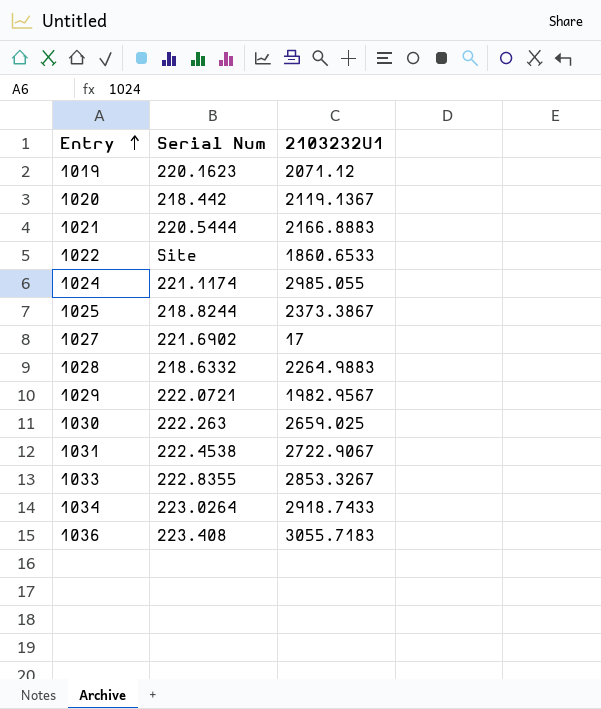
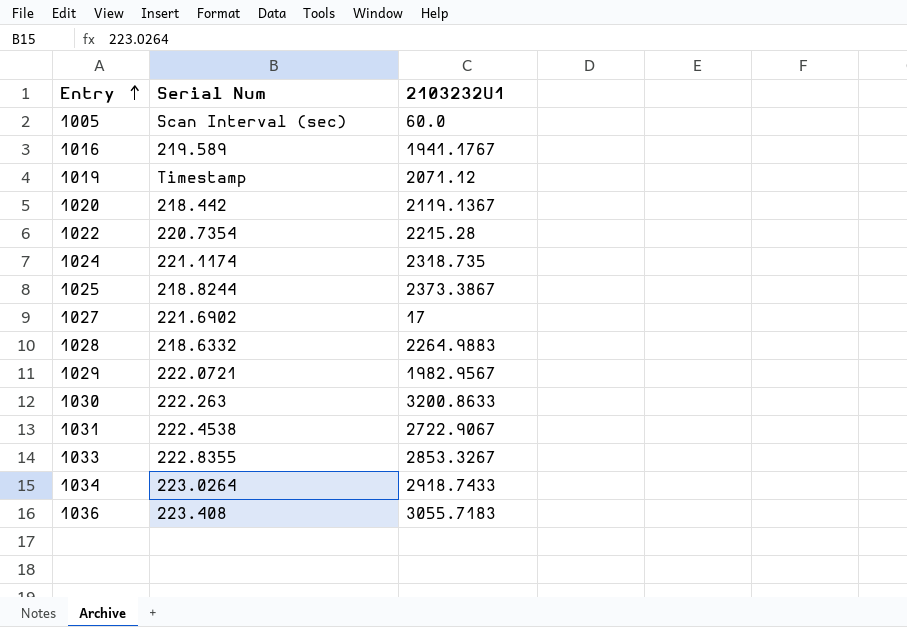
row 1021: 220.5444 | 2166.8883 -> none
row 1005: none -> Scan Interval (sec) | 60.0
row 1016: none -> 219.589 | 1941.1767
1019 | Serial Num: 220.1623 -> Timestamp
1022 | Serial Num: Site -> 220.7354
1022 | 2103232U1: 1860.6533 -> 2215.28
1024 | 2103232U1: 2985.055 -> 2318.735
1030 | 2103232U1: 2659.025 -> 3200.8633

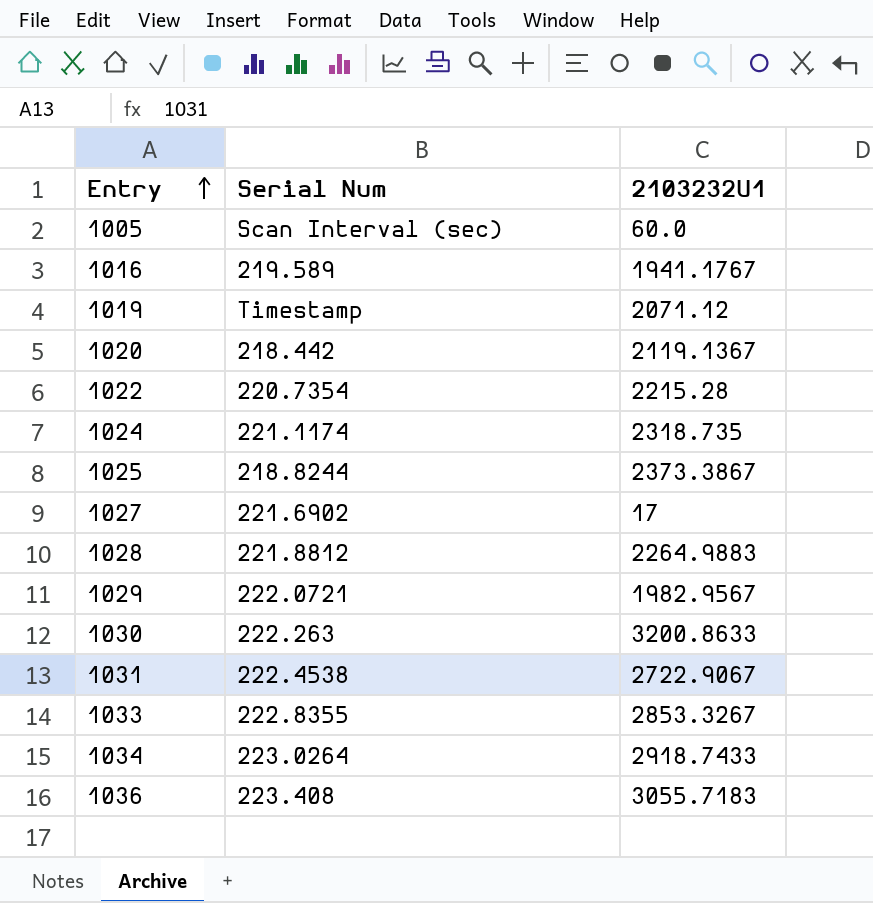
1028 | Serial Num: 218.6332 -> 221.8812

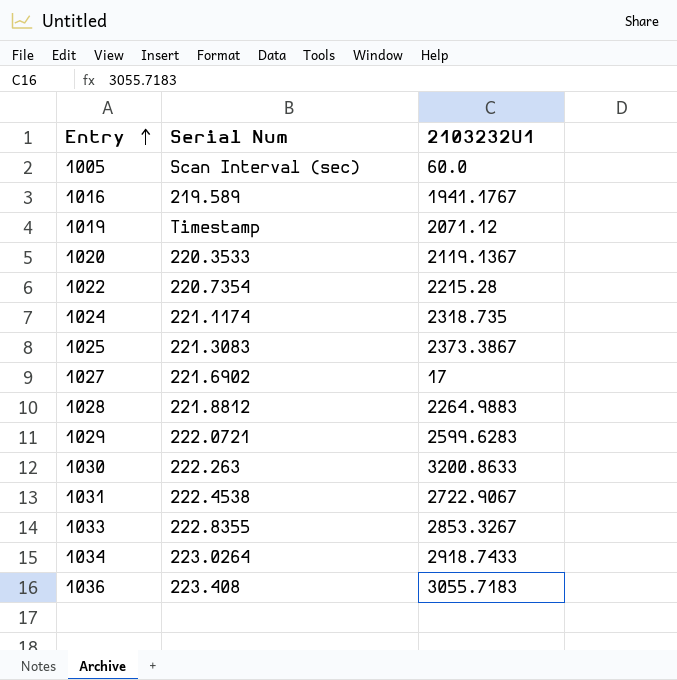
1020 | Serial Num: 218.442 -> 220.3533
1025 | Serial Num: 218.8244 -> 221.3083
1029 | 2103232U1: 1982.9567 -> 2599.6283

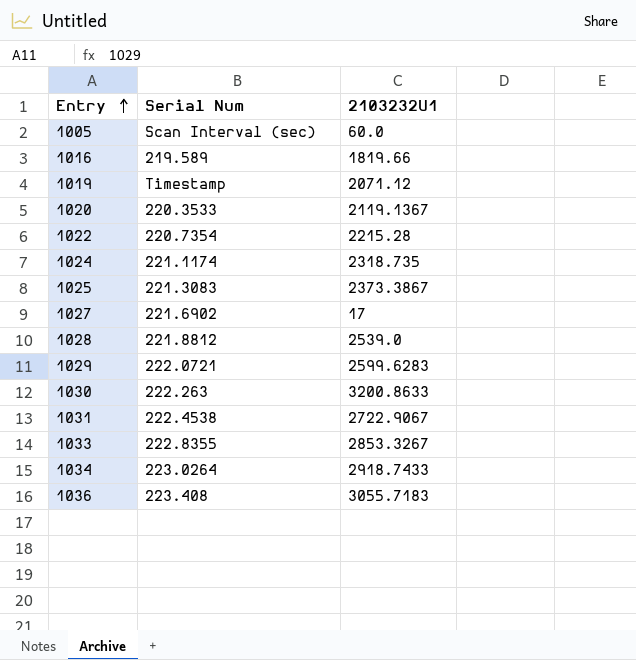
1016 | 2103232U1: 1941.1767 -> 1819.66
1028 | 2103232U1: 2264.9883 -> 2539.0

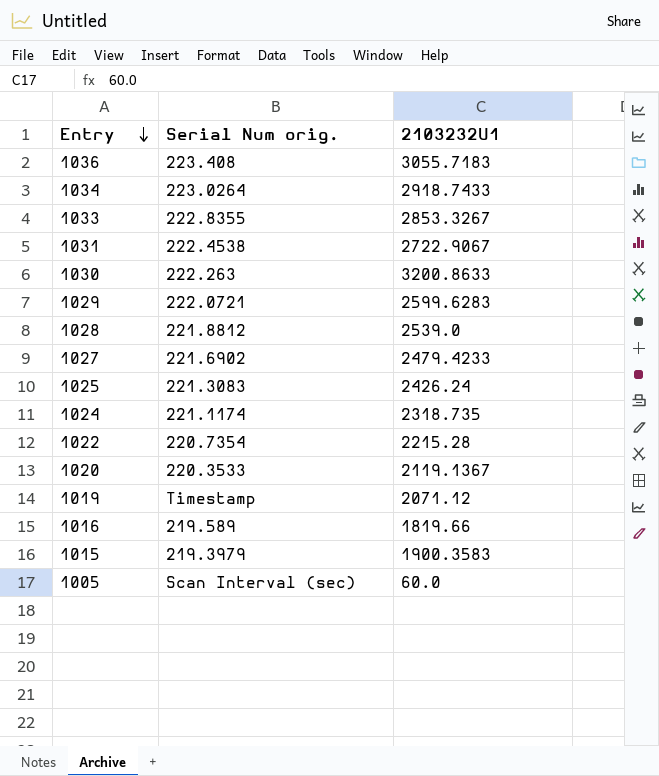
row order: Entry ascending -> Entry descending
column name: Serial Num -> Serial Num orig.
1027 | 2103232U1: 17 -> 2479.4233
1025 | 2103232U1: 2373.3867 -> 2426.24
row 1015: none -> 219.3979 | 1900.3583

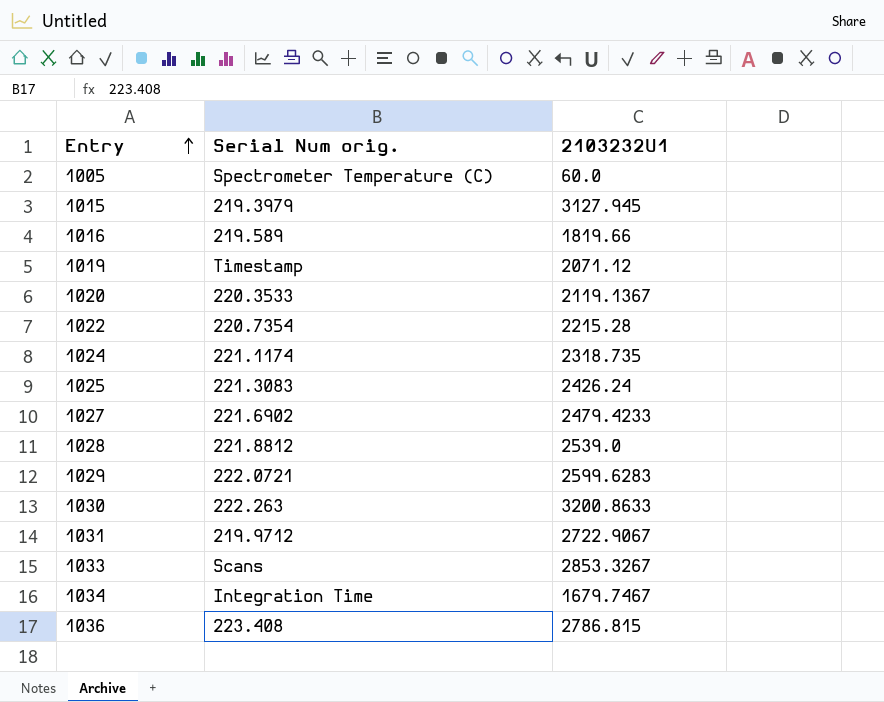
row order: Entry descending -> Entry ascending
1005 | Serial Num orig.: Scan Interval (sec) -> Spectrometer Temperature (C)
1015 | 2103232U1: 1900.3583 -> 3127.945
1031 | Serial Num orig.: 222.4538 -> 219.9712
1033 | Serial Num orig.: 222.8355 -> Scans
1034 | Serial Num orig.: 223.0264 -> Integration Time
1034 | 2103232U1: 2918.7433 -> 1679.7467
1036 | 2103232U1: 3055.7183 -> 2786.815

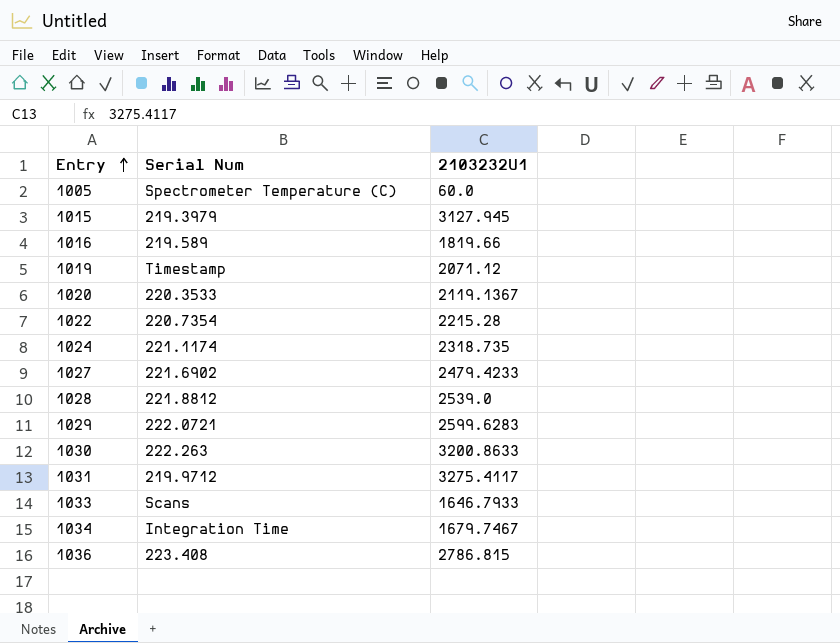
column name: Serial Num orig. -> Serial Num
row 1025: 221.3083 | 2426.24 -> none
1031 | 2103232U1: 2722.9067 -> 3275.4117
1033 | 2103232U1: 2853.3267 -> 1646.7933

